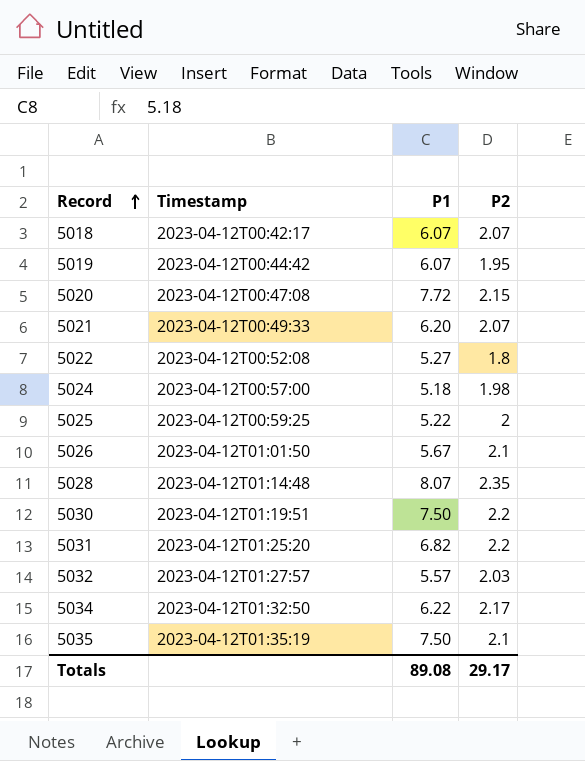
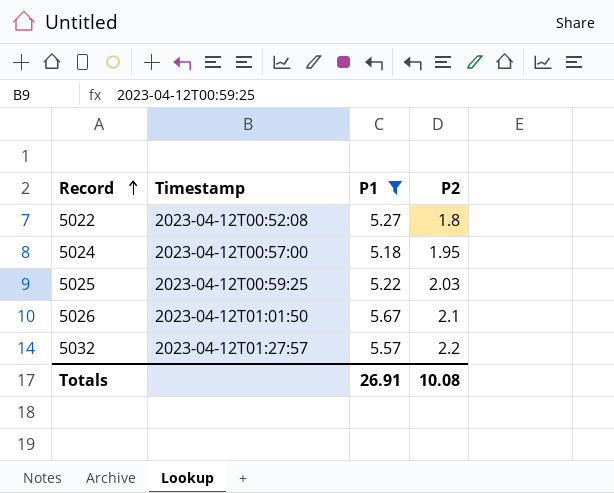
filter: none -> P1 <= 5.67
5024 | P2: 1.98 -> 1.95
5025 | P2: 2 -> 2.03
5032 | P2: 2.03 -> 2.2
Totals | P1: 89.08 -> 26.91
Totals | P2: 29.17 -> 10.08

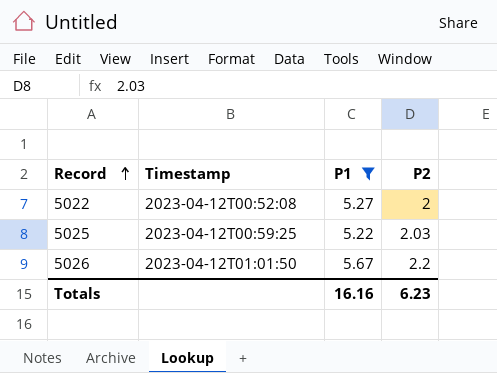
row 5024: 2023-04-12T00:57:00 | 5.18 | 1.95 -> none
row 5032: 2023-04-12T01:27:57 | 5.57 | 2.2 -> none
5022 | P2: 1.8 -> 2
5026 | P2: 2.1 -> 2.2
Totals | P1: 26.91 -> 16.16
Totals | P2: 10.08 -> 6.23

